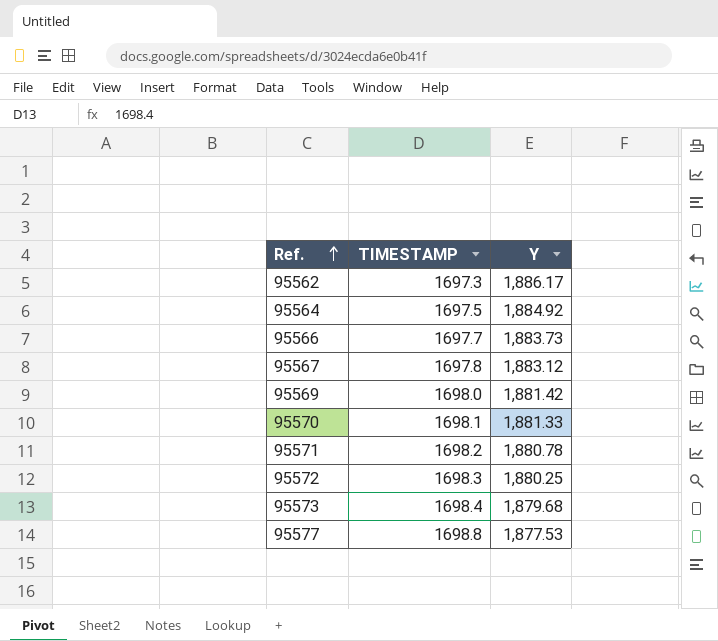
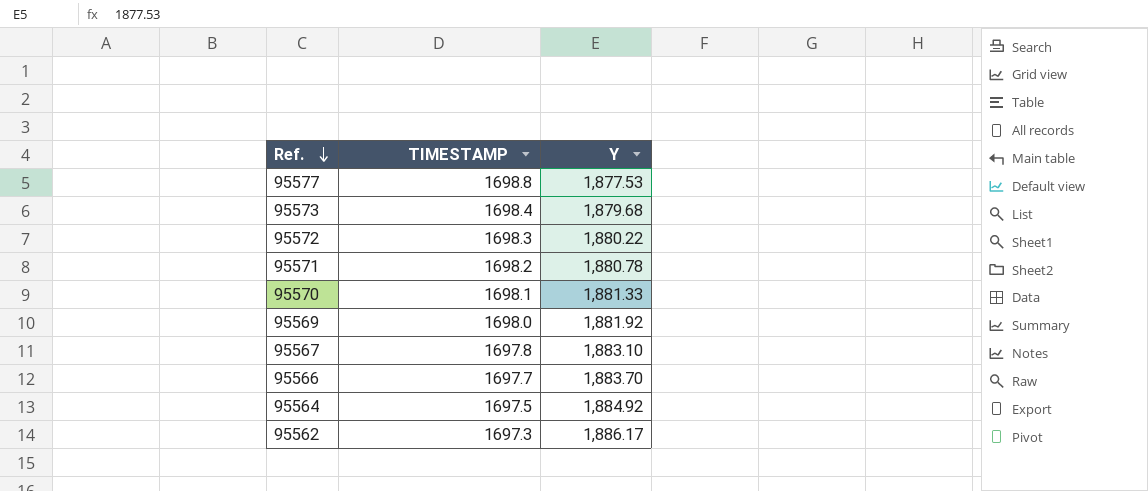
row order: Ref. ascending -> Ref. descending
95572 | Y: 1,880.25 -> 1,880.22
95569 | Y: 1,881.42 -> 1,881.92
95567 | Y: 1,883.12 -> 1,883.10
95566 | Y: 1,883.73 -> 1,883.70

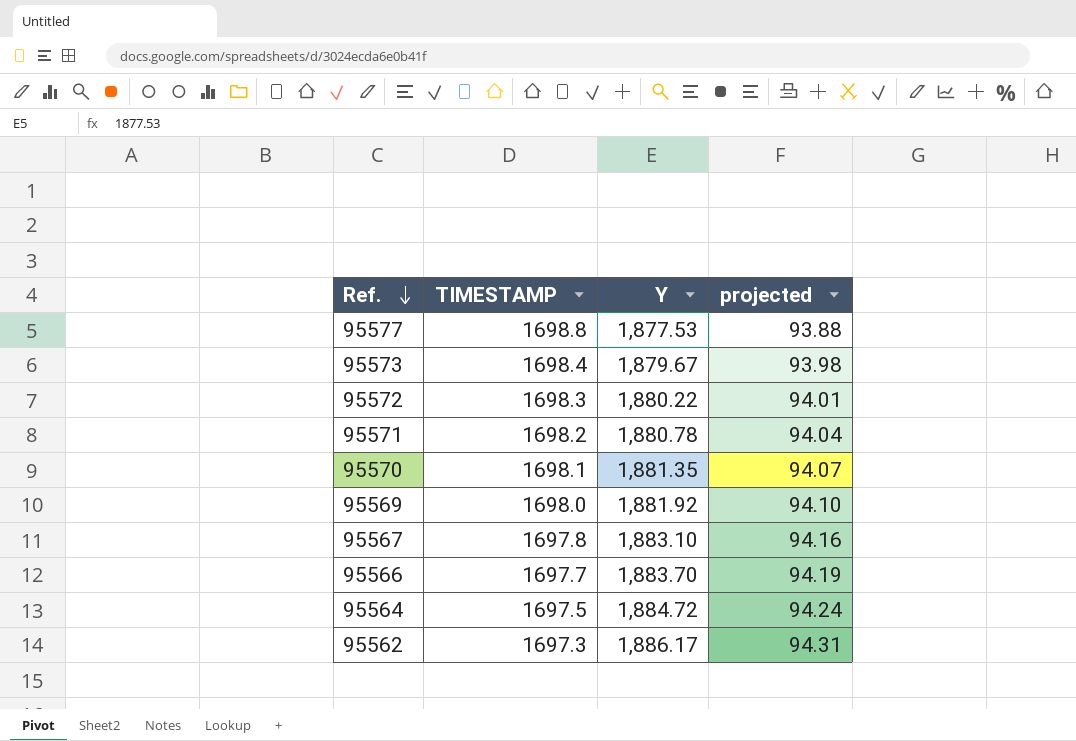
column projected | formula: none -> [Y] * 0.05
95573 | Y: 1,879.68 -> 1,879.67
95570 | Y: 1,881.33 -> 1,881.35
95564 | Y: 1,884.92 -> 1,884.72

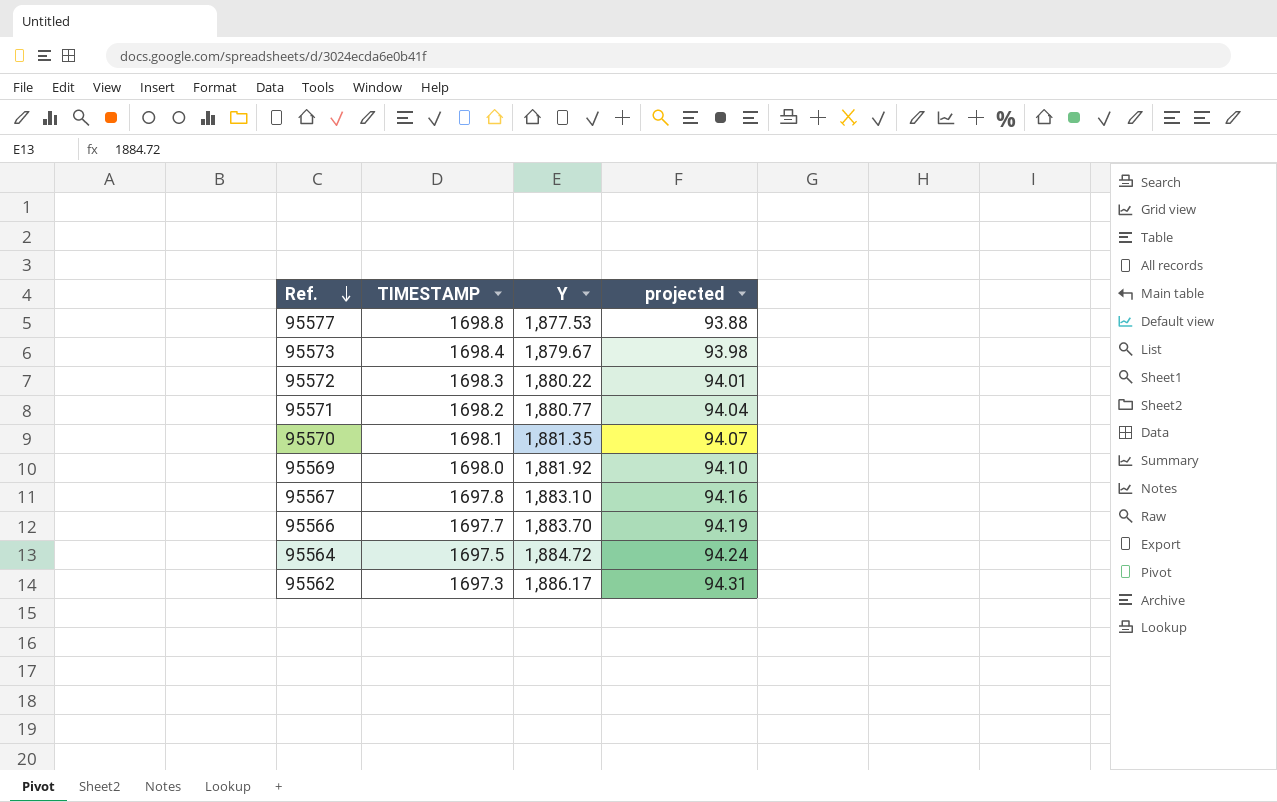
95571 | Y: 1,880.78 -> 1,880.77

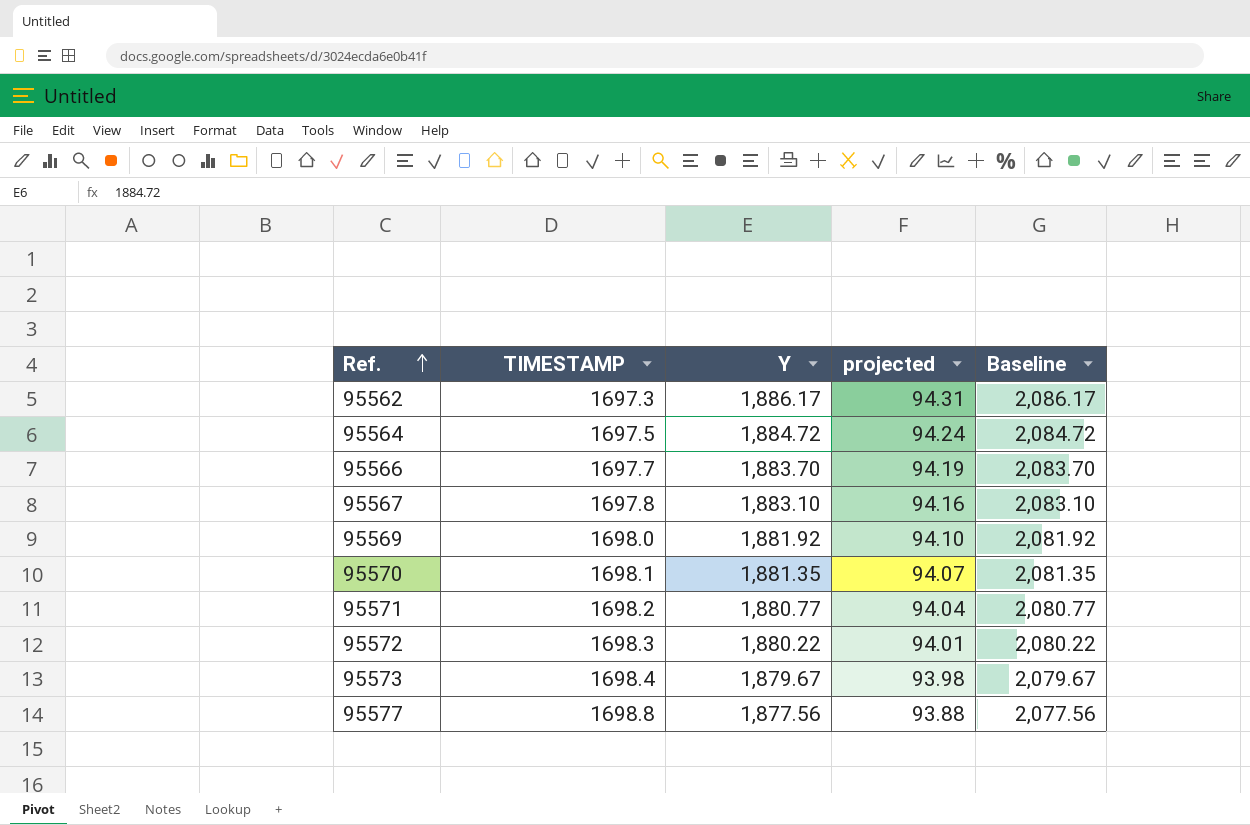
row order: Ref. descending -> Ref. ascending
column Baseline | formula: none -> [Y] + 200
95577 | Y: 1,877.53 -> 1,877.56

